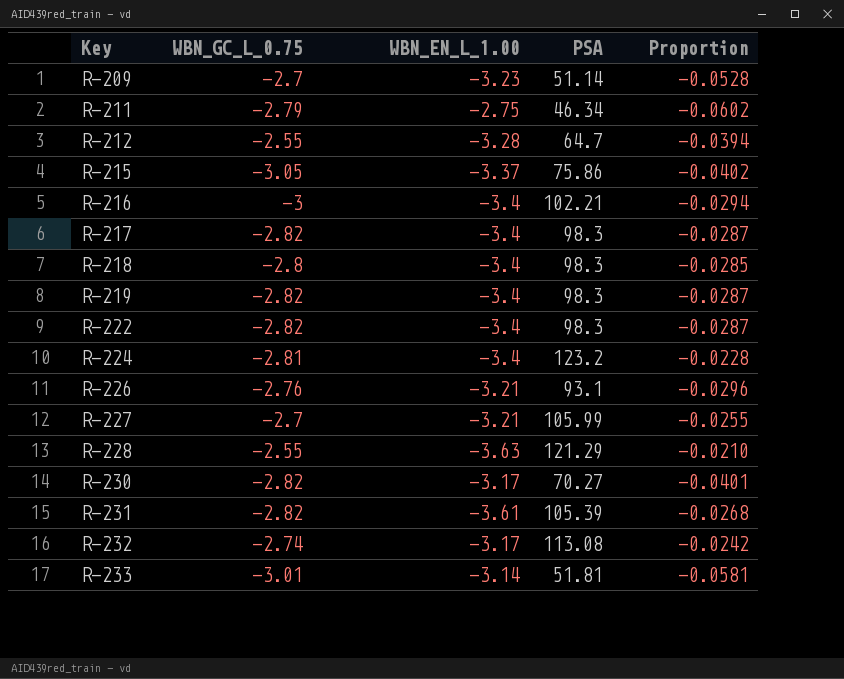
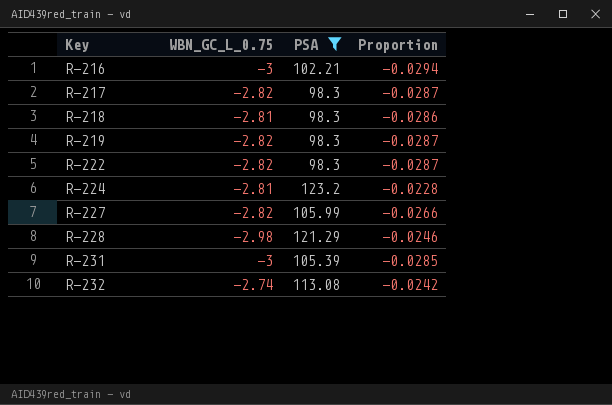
filter: none -> PSA >= 98.3
column WBN_EN_L_1.00 | position: 3 -> none
R-218 | WBN_GC_L_0.75: -2.8 -> -2.81
R-218 | Proportion: -0.0285 -> -0.0286
R-227 | WBN_GC_L_0.75: -2.7 -> -2.82
R-227 | Proportion: -0.0255 -> -0.0266
R-228 | WBN_GC_L_0.75: -2.55 -> -2.98
R-228 | Proportion: -0.0210 -> -0.0246
R-231 | WBN_GC_L_0.75: -2.82 -> -3
R-231 | Proportion: -0.0268 -> -0.0285

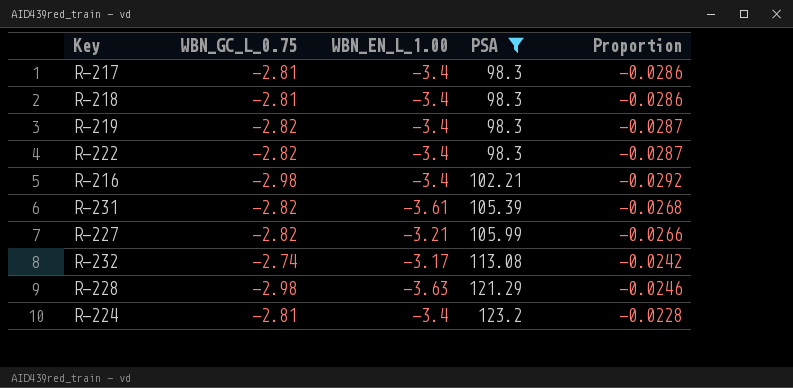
row order: Key ascending -> PSA ascending
column WBN_EN_L_1.00 | position: none -> 3
R-217 | WBN_GC_L_0.75: -2.82 -> -2.81
R-217 | Proportion: -0.0287 -> -0.0286
R-216 | WBN_GC_L_0.75: -3 -> -2.98
R-216 | Proportion: -0.0294 -> -0.0292
R-231 | WBN_GC_L_0.75: -3 -> -2.82
R-231 | Proportion: -0.0285 -> -0.0268

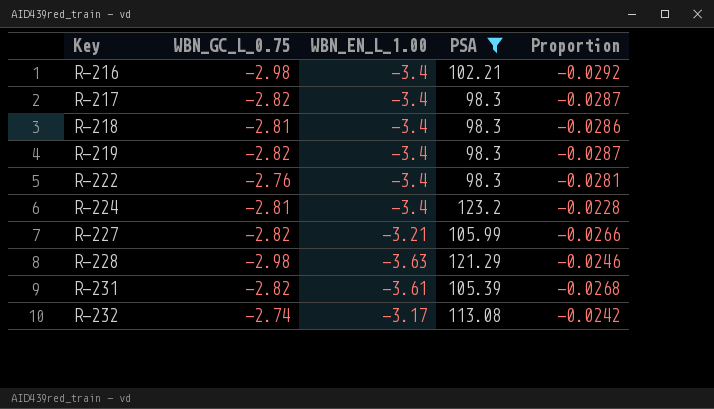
row order: PSA ascending -> Key ascending
R-217 | WBN_GC_L_0.75: -2.81 -> -2.82
R-217 | Proportion: -0.0286 -> -0.0287
R-222 | WBN_GC_L_0.75: -2.82 -> -2.76
R-222 | Proportion: -0.0287 -> -0.0281

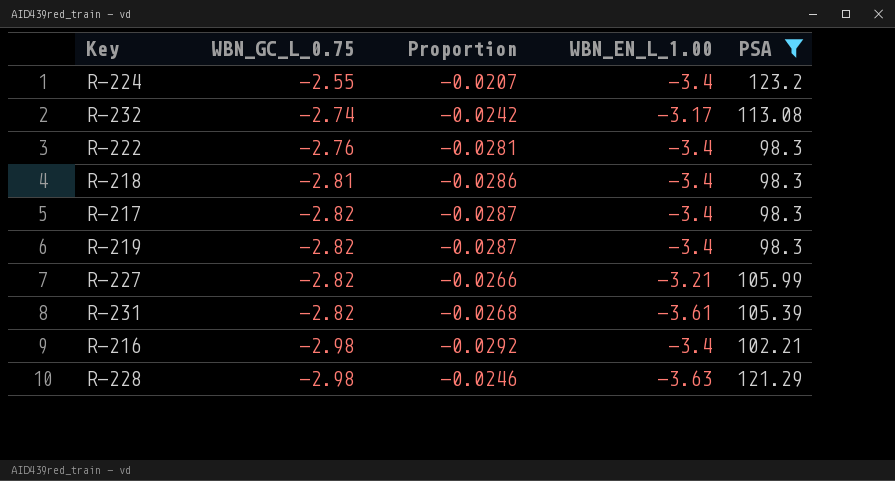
row order: Key ascending -> WBN_GC_L_0.75 descending
column Proportion | position: 5 -> 3
R-224 | WBN_GC_L_0.75: -2.81 -> -2.55
R-224 | Proportion: -0.0228 -> -0.0207

